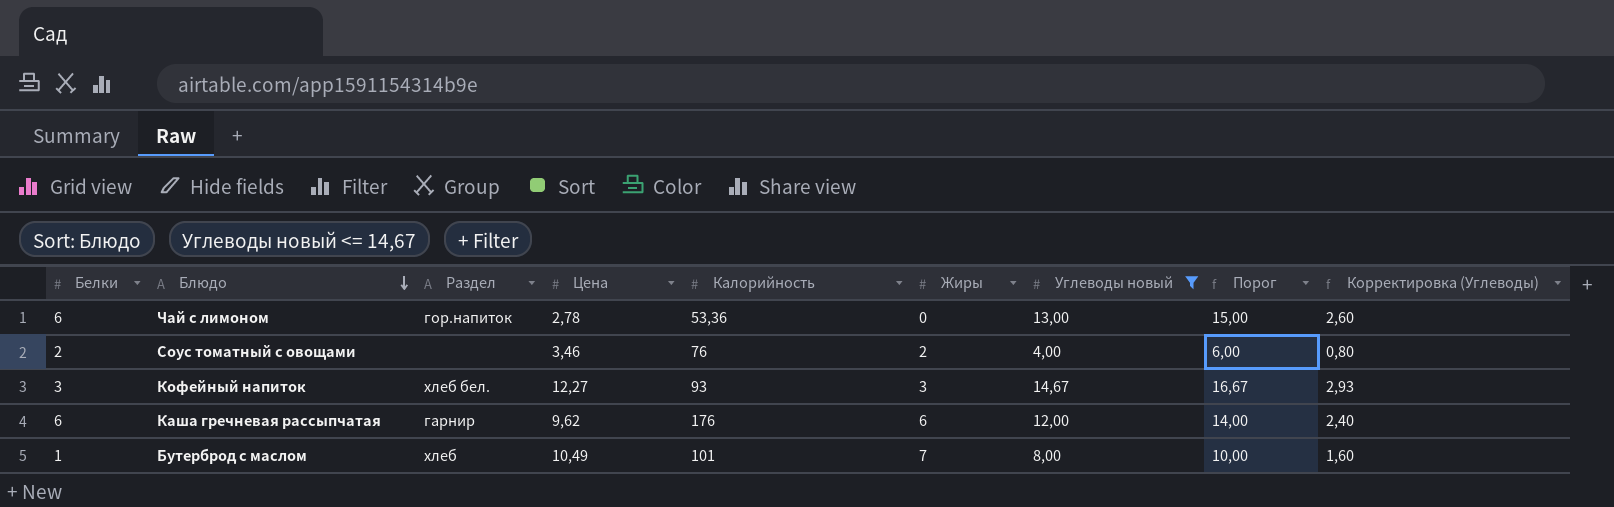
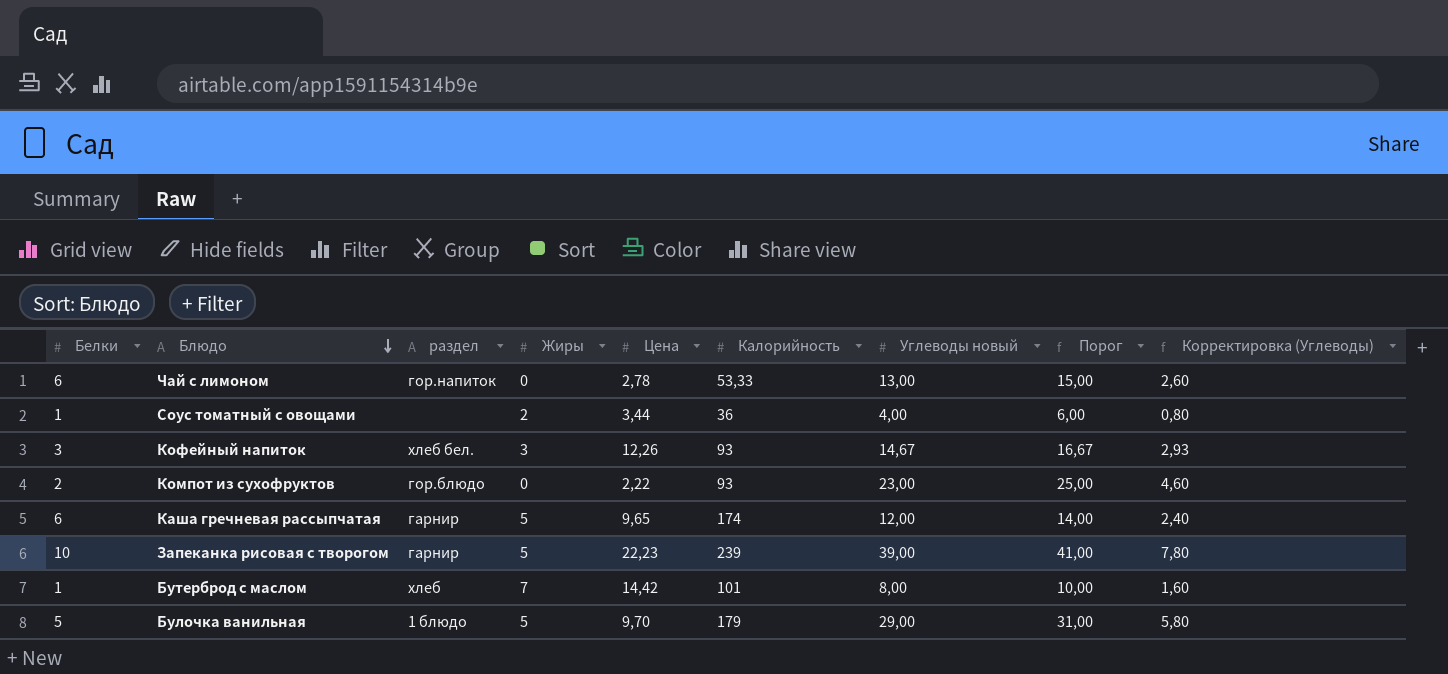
filter: Углеводы новый <= 14,67 -> none
column name: Раздел -> раздел
column Жиры | position: 6 -> 4
Чай с лимоном | Калорийность: 53,36 -> 53,33
Соус томатный с овощами | Белки: 2 -> 1
Соус томатный с овощами | Цена: 3,46 -> 3,44
Соус томатный с овощами | Калорийность: 76 -> 36
Кофейный напиток | Цена: 12,27 -> 12,26
Каша гречневая рассыпчатая | Жиры: 6 -> 5
Каша гречневая рассыпчатая | Цена: 9,62 -> 9,65
Каша гречневая рассыпчатая | Калорийность: 176 -> 174
Бутерброд с маслом | Цена: 10,49 -> 14,42

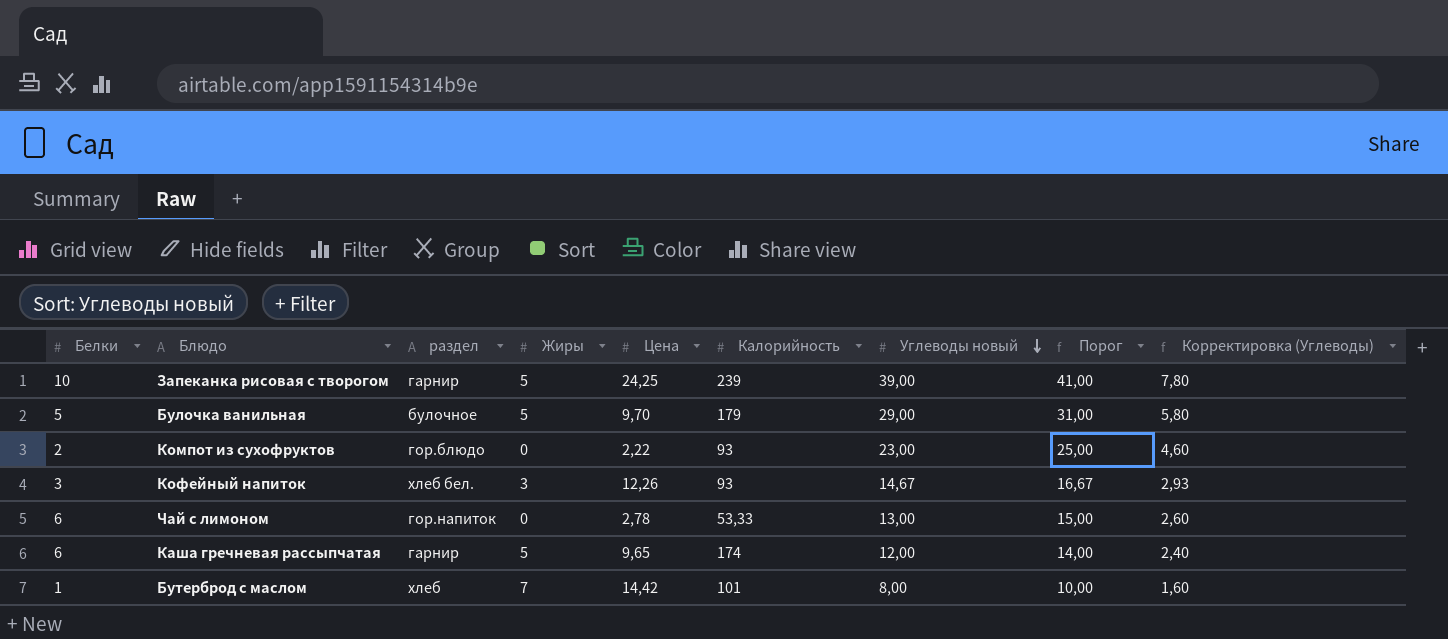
row order: Блюдо descending -> Углеводы новый descending
row Соус томатный с овощами: 1 | none | 2 | 3,44 | 36 | 4,00 | 6,00 | 0,80 -> none
Запеканка рисовая с творогом | Цена: 22,23 -> 24,25
Булочка ванильная | раздел: 1 блюдо -> булочное

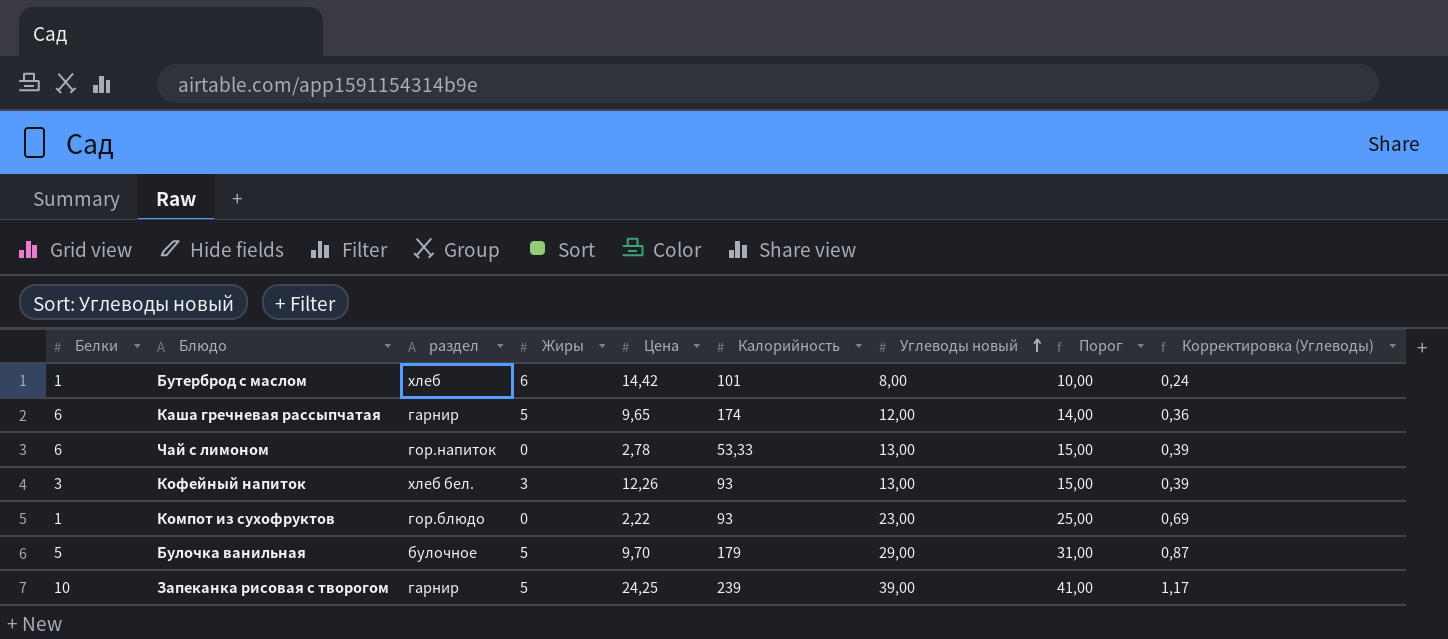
row order: Углеводы новый descending -> Углеводы новый ascending
column Корректировка (Углеводы) | formula: [Углеводы новый] * 0,2 -> [Углеводы новый] * 0,03
Бутерброд с маслом | Жиры: 7 -> 6
Кофейный напиток | Углеводы новый: 14,67 -> 13,00
Кофейный напиток | Порог: 16,67 -> 15,00
Компот из сухофруктов | Белки: 2 -> 1

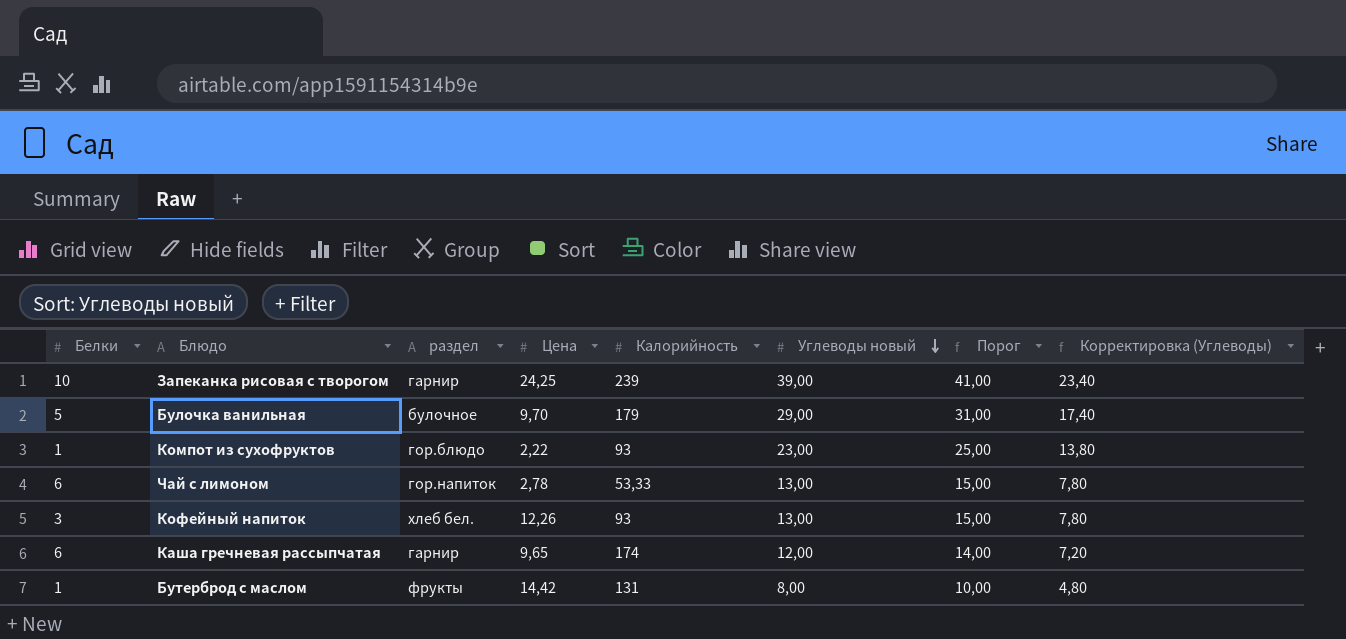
row order: Углеводы новый ascending -> Углеводы новый descending
column Жиры | position: 4 -> none
column Корректировка (Углеводы) | formula: [Углеводы новый] * 0,03 -> [Углеводы новый] * 0,6
Бутерброд с маслом | раздел: хлеб -> фрукты
Бутерброд с маслом | Калорийность: 101 -> 131

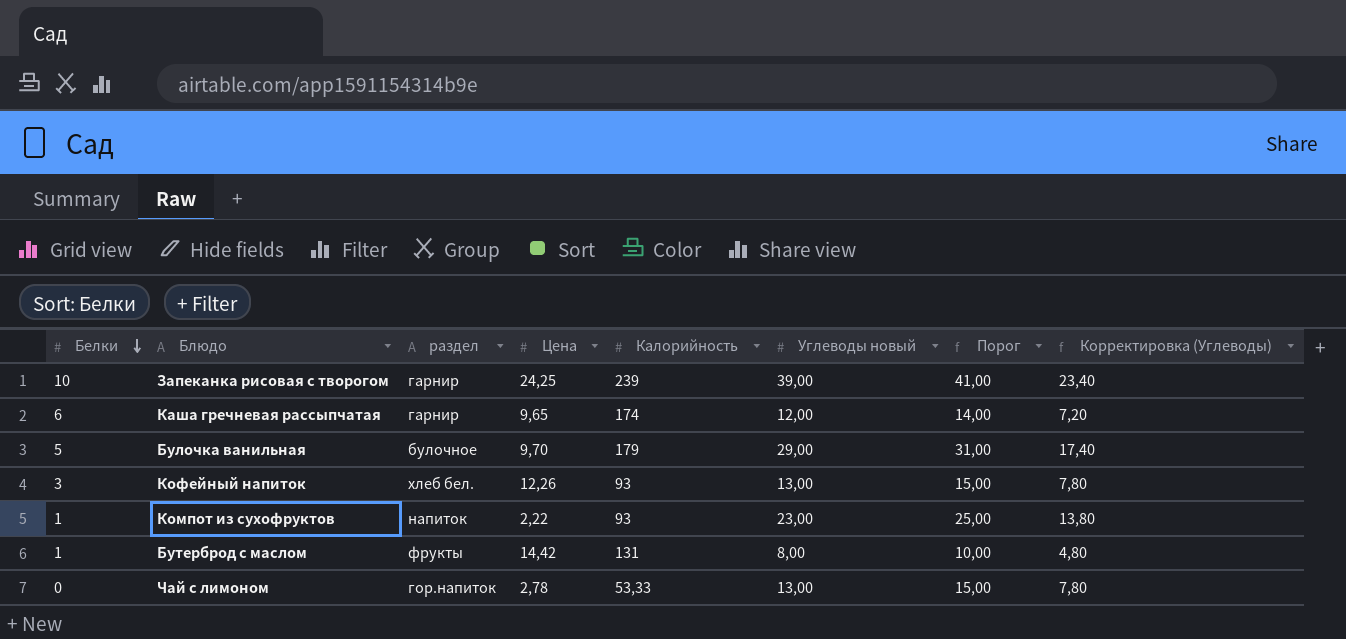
row order: Углеводы новый descending -> Белки descending
Компот из сухофруктов | раздел: гор.блюдо -> напиток
Чай с лимоном | Белки: 6 -> 0

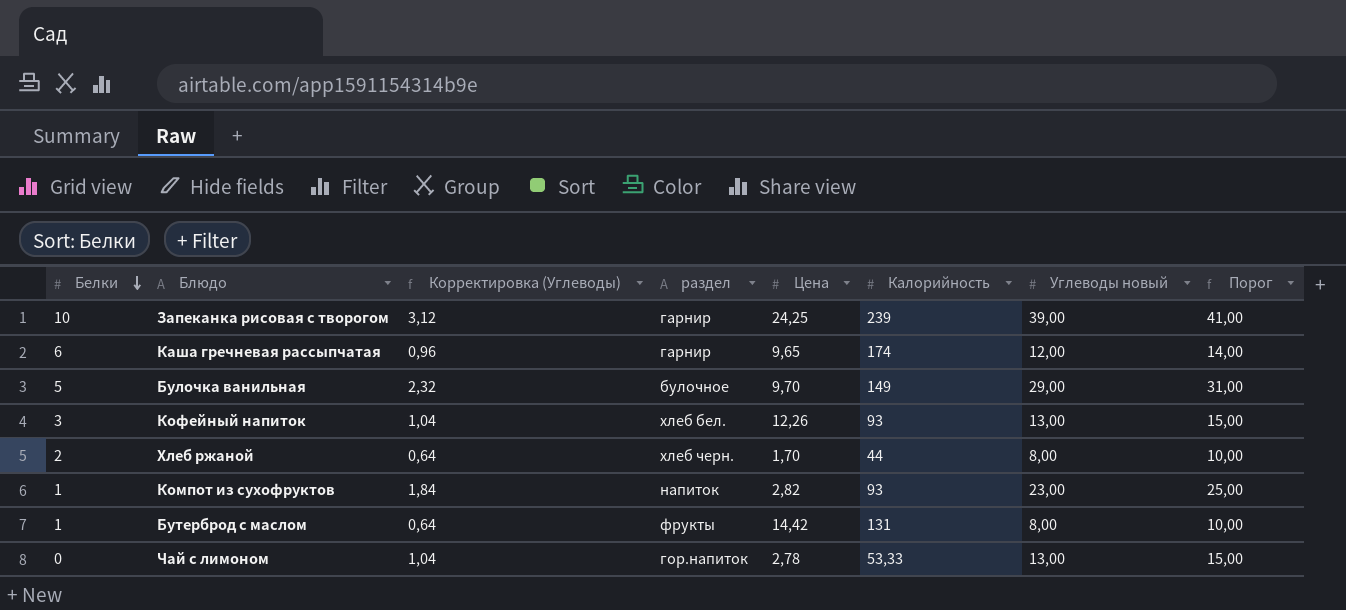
column Корректировка (Углеводы) | formula: [Углеводы новый] * 0,6 -> [Углеводы новый] * 0,08
column Корректировка (Углеводы) | position: 8 -> 3
Булочка ванильная | Калорийность: 179 -> 149
row Хлеб ржаной: none -> 2 | 0,64 | хлеб черн. | 1,70 | 44 | 8,00 | 10,00
Компот из сухофруктов | Цена: 2,22 -> 2,82

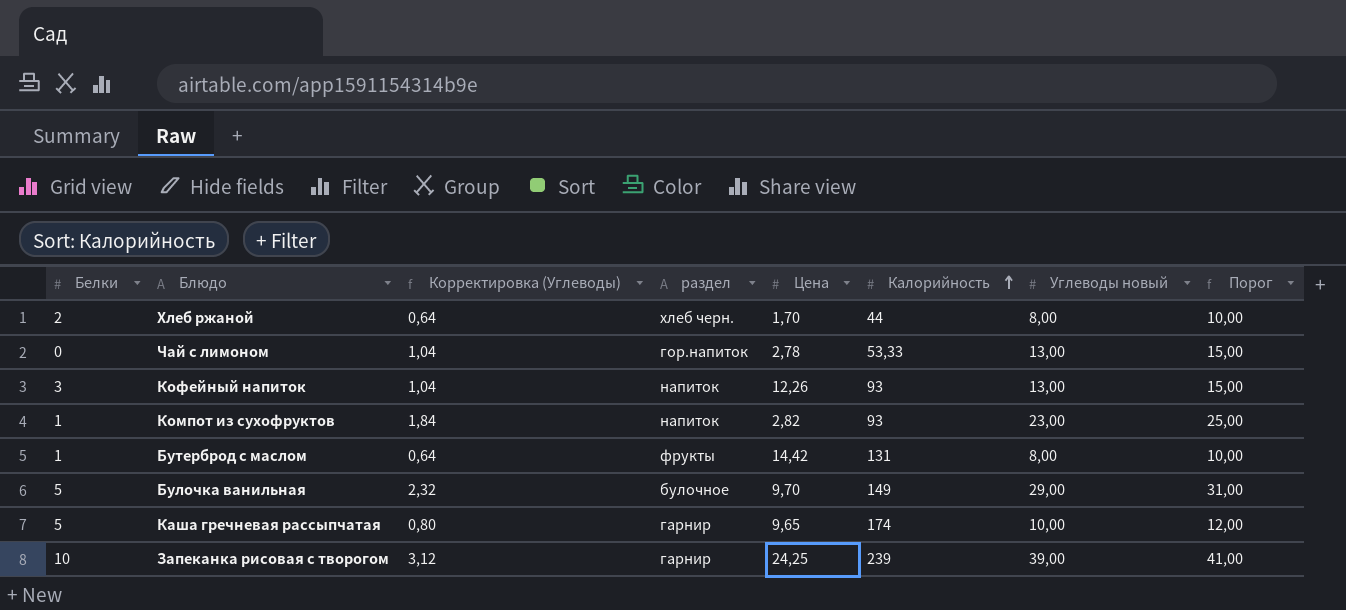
row order: Белки descending -> Калорийность ascending
Кофейный напиток | раздел: хлеб бел. -> напиток
Каша гречневая рассыпчатая | Белки: 6 -> 5
Каша гречневая рассыпчатая | Корректировка (Углеводы): 0,96 -> 0,80
Каша гречневая рассыпчатая | Углеводы новый: 12,00 -> 10,00
Каша гречневая рассыпчатая | Порог: 14,00 -> 12,00

